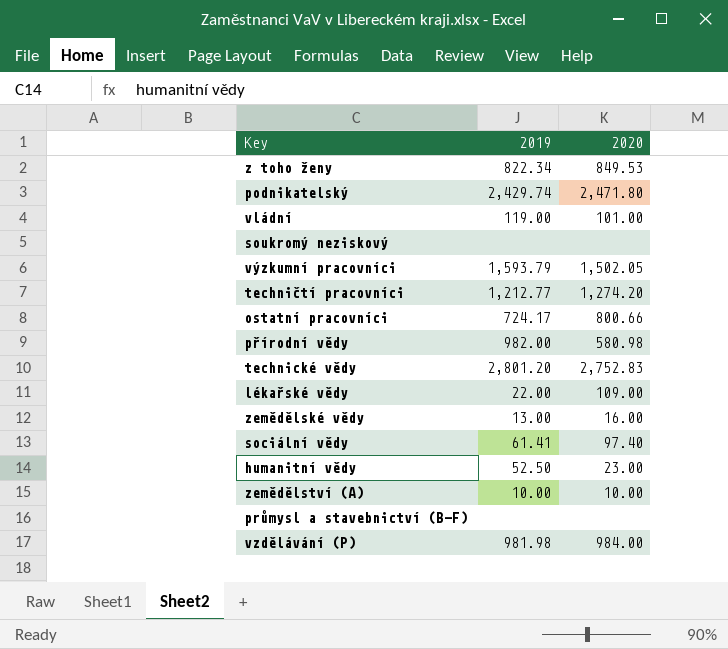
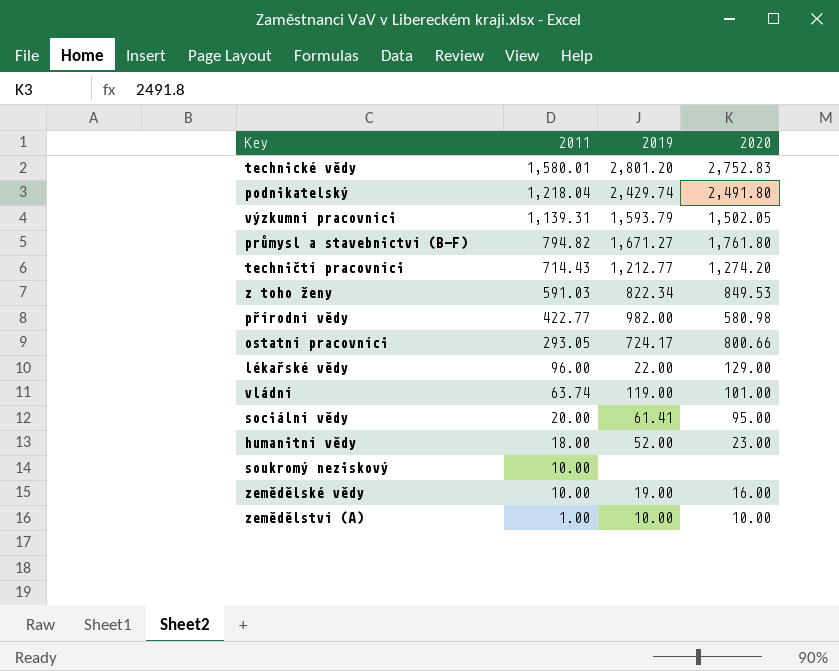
row order: none -> 2011 descending
column 2011 | position: none -> 2
row vzdělávání (P): 981.98 | 984.00 -> none
podnikatelský | 2020: 2,471.80 -> 2,491.80
průmysl a stavebnictví (B-F) | 2019: none -> 1,671.27
průmysl a stavebnictví (B-F) | 2020: none -> 1,761.80
lékařské vědy | 2020: 109.00 -> 129.00
sociální vědy | 2020: 97.40 -> 95.00
humanitní vědy | 2019: 52.50 -> 52.00
zemědělské vědy | 2019: 13.00 -> 19.00

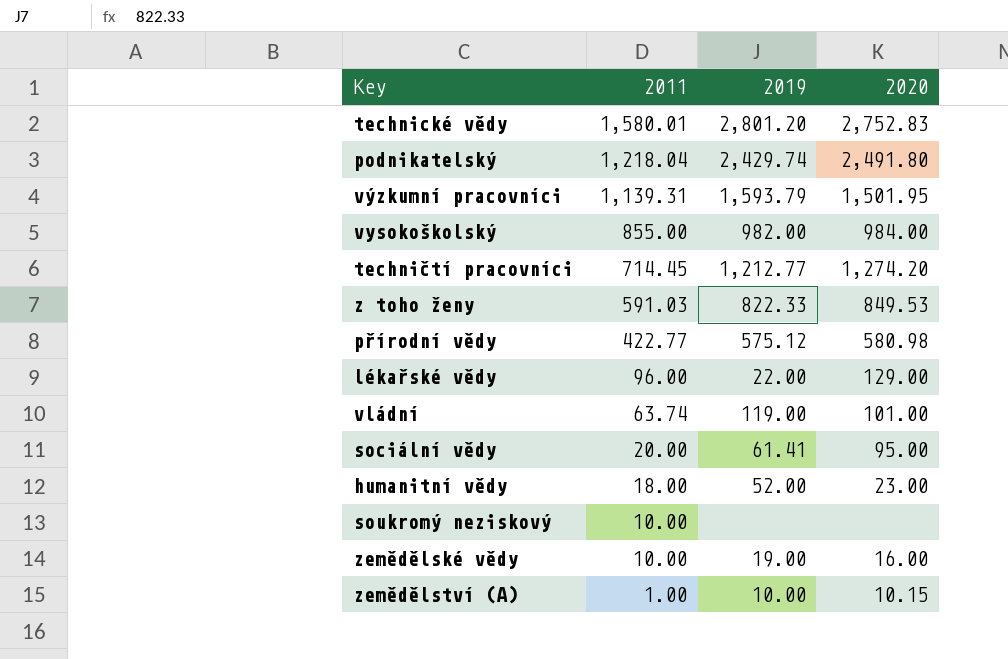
row průmysl a stavebnictví (B-F): 794.82 | 1,671.27 | 1,761.80 -> none
row ostatní pracovníci: 293.05 | 724.17 | 800.66 -> none
výzkumní pracovníci | 2020: 1,502.05 -> 1,501.95
row vysokoškolský: none -> 855.00 | 982.00 | 984.00
techničtí pracovníci | 2011: 714.43 -> 714.45
z toho ženy | 2019: 822.34 -> 822.33
přírodní vědy | 2019: 982.00 -> 575.12
zemědělství (A) | 2020: 10.00 -> 10.15

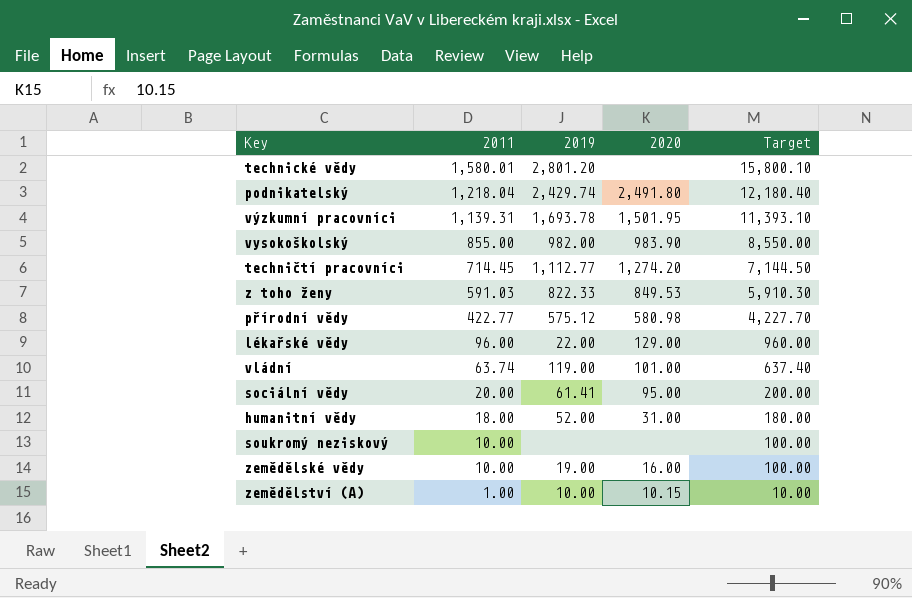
column Target | formula: none -> [2011] * 10
technické vědy | 2020: 2,752.83 -> none
výzkumní pracovníci | 2019: 1,593.79 -> 1,693.78
vysokoškolský | 2020: 984.00 -> 983.90
techničtí pracovníci | 2019: 1,212.77 -> 1,112.77
humanitní vědy | 2020: 23.00 -> 31.00

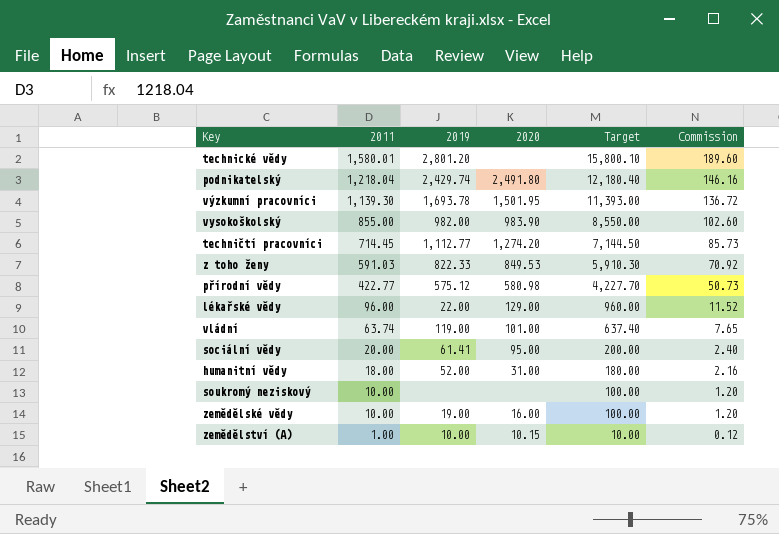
column Commission | formula: none -> [2011] * 0.12
výzkumní pracovníci | 2011: 1,139.31 -> 1,139.30
výzkumní pracovníci | Target: 11,393.10 -> 11,393.00

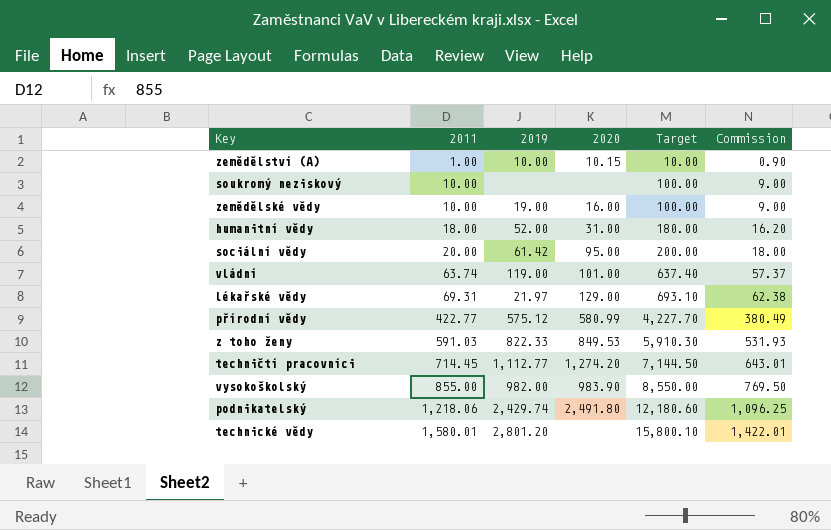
row order: 2011 descending -> 2011 ascending
column Commission | formula: [2011] * 0.12 -> [2011] * 0.9
row výzkumní pracovníci: 1,139.30 | 1,693.78 | 1,501.95 | 11,393.00 | 136.72 -> none
sociální vědy | 2019: 61.41 -> 61.42
lékařské vědy | 2011: 96.00 -> 69.31
lékařské vědy | 2019: 22.00 -> 21.97
lékařské vědy | Target: 960.00 -> 693.10
přírodní vědy | 2020: 580.98 -> 580.99
podnikatelský | 2011: 1,218.04 -> 1,218.06
podnikatelský | Target: 12,180.40 -> 12,180.60

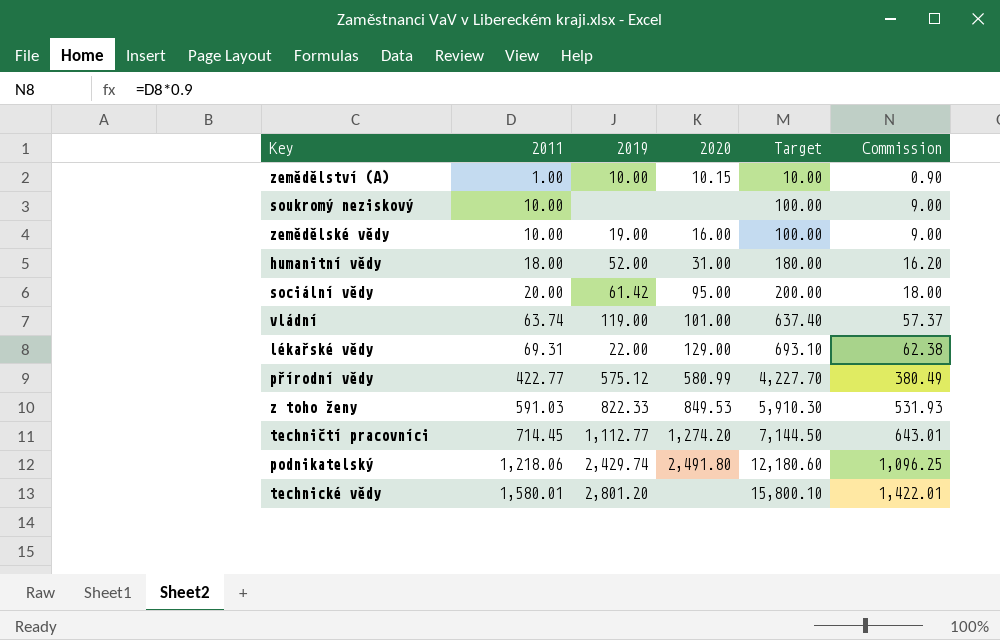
row vysokoškolský: 855.00 | 982.00 | 983.90 | 8,550.00 | 769.50 -> none
lékařské vědy | 2019: 21.97 -> 22.00

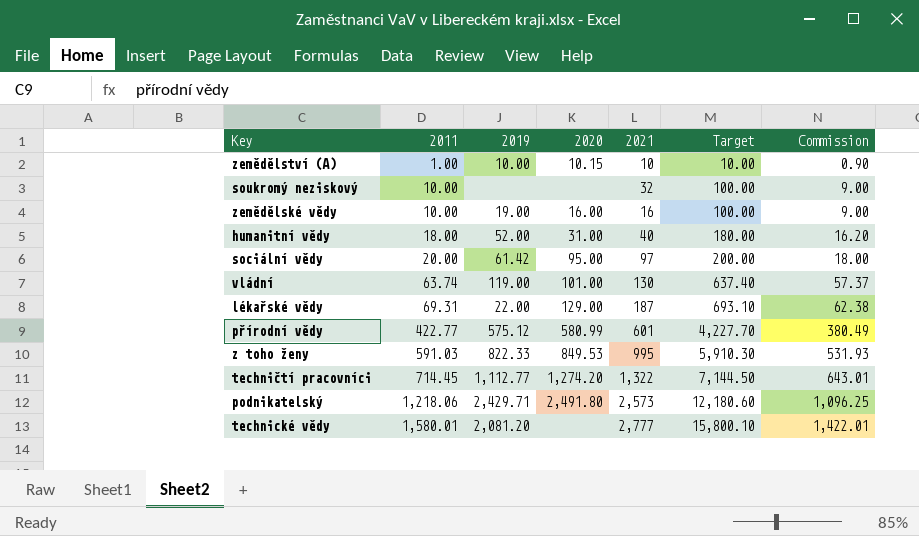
column 2021 | position: none -> 5
podnikatelský | 2019: 2,429.74 -> 2,429.71
technické vědy | 2019: 2,801.20 -> 2,081.20

